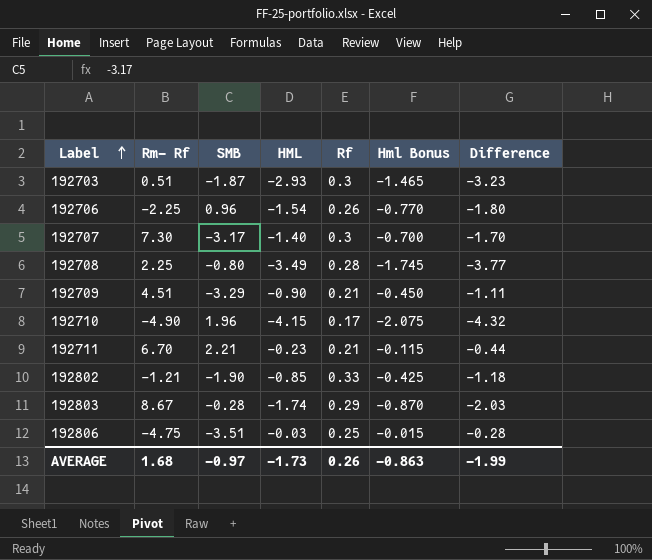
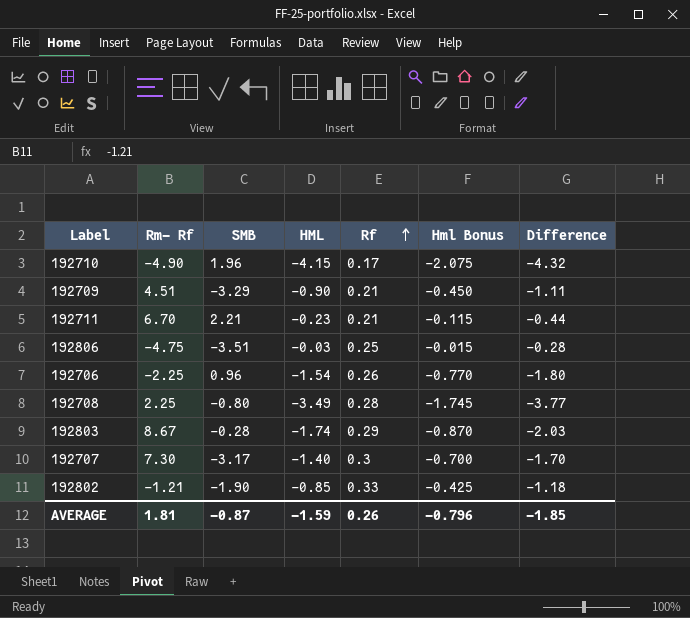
row order: Label ascending -> Rf ascending
row 192703: 0.51 | -1.87 | -2.93 | 0.3 | -1.465 | -3.23 -> none
AVERAGE | Rm- Rf: 1.68 -> 1.81
AVERAGE | SMB: -0.97 -> -0.87
AVERAGE | HML: -1.73 -> -1.59
AVERAGE | Hml Bonus: -0.863 -> -0.796
AVERAGE | Difference: -1.99 -> -1.85

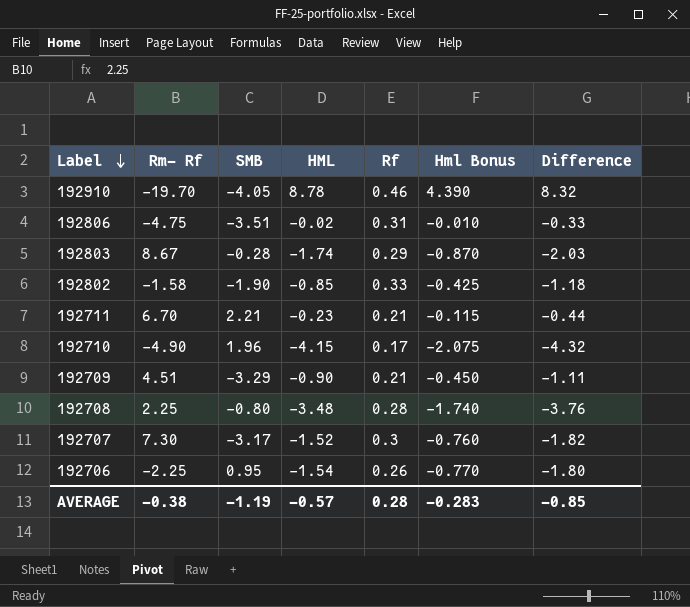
row order: Rf ascending -> Label descending
row 192910: none -> -19.70 | -4.05 | 8.78 | 0.46 | 4.390 | 8.32
192806 | HML: -0.03 -> -0.02
192806 | Rf: 0.25 -> 0.31
192806 | Hml Bonus: -0.015 -> -0.010
192806 | Difference: -0.28 -> -0.33
192802 | Rm- Rf: -1.21 -> -1.58
192708 | HML: -3.49 -> -3.48
192708 | Hml Bonus: -1.745 -> -1.740
192708 | Difference: -3.77 -> -3.76
192707 | HML: -1.40 -> -1.52
192707 | Hml Bonus: -0.700 -> -0.760
192707 | Difference: -1.70 -> -1.82
192706 | SMB: 0.96 -> 0.95
AVERAGE | Rm- Rf: 1.81 -> -0.38
AVERAGE | SMB: -0.87 -> -1.19
AVERAGE | HML: -1.59 -> -0.57
AVERAGE | Rf: 0.26 -> 0.28
AVERAGE | Hml Bonus: -0.796 -> -0.283
AVERAGE | Difference: -1.85 -> -0.85

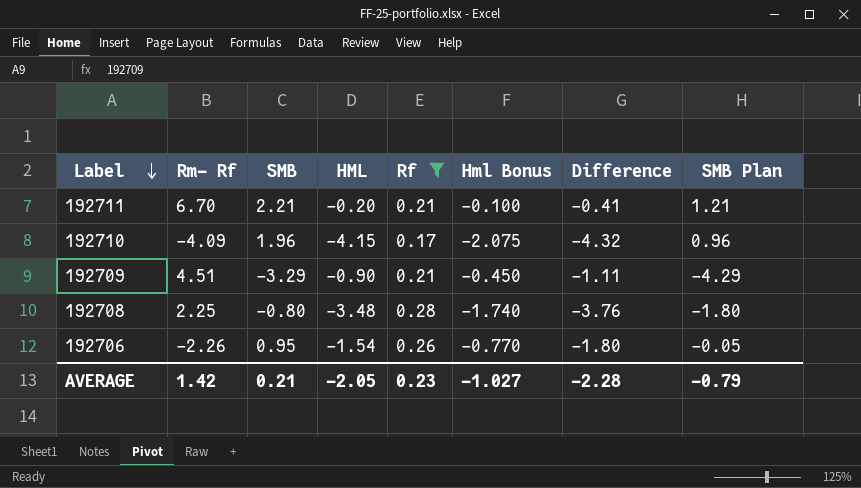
filter: none -> Rf <= 0.28
column SMB Plan | formula: none -> [SMB] - 1
192711 | HML: -0.23 -> -0.20
192711 | Hml Bonus: -0.115 -> -0.100
192711 | Difference: -0.44 -> -0.41
192710 | Rm- Rf: -4.90 -> -4.09
192706 | Rm- Rf: -2.25 -> -2.26
AVERAGE | Rm- Rf: -0.38 -> 1.42
AVERAGE | SMB: -1.19 -> 0.21
AVERAGE | HML: -0.57 -> -2.05
AVERAGE | Rf: 0.28 -> 0.23
AVERAGE | Hml Bonus: -0.283 -> -1.027
AVERAGE | Difference: -0.85 -> -2.28

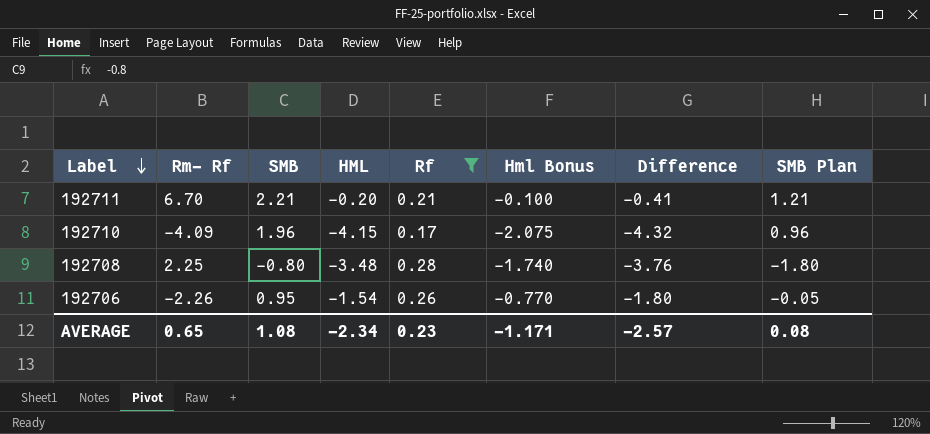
row 192709: 4.51 | -3.29 | -0.90 | 0.21 | -0.450 | -1.11 | -4.29 -> none
AVERAGE | Rm- Rf: 1.42 -> 0.65
AVERAGE | SMB: 0.21 -> 1.08
AVERAGE | HML: -2.05 -> -2.34
AVERAGE | Hml Bonus: -1.027 -> -1.171
AVERAGE | Difference: -2.28 -> -2.57
AVERAGE | SMB Plan: -0.79 -> 0.08

